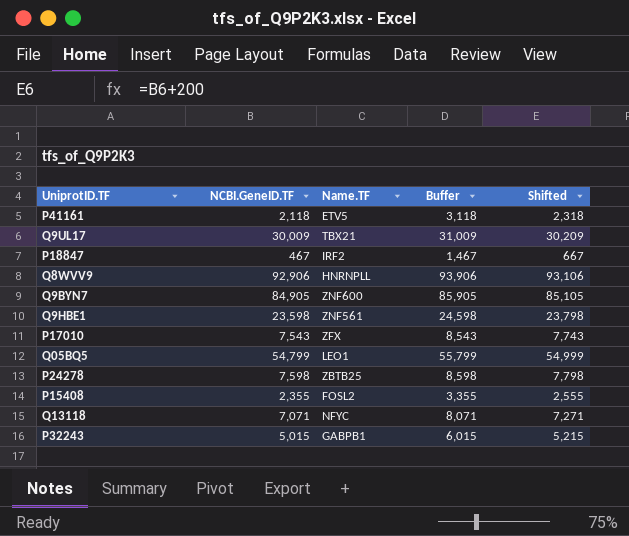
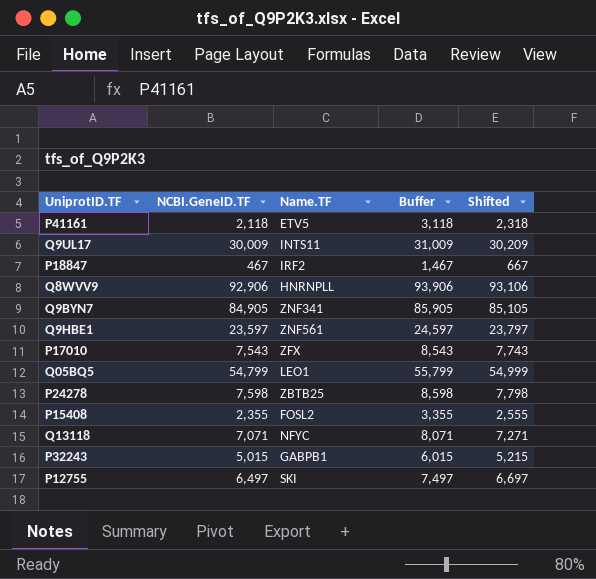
Q9UL17 | Name.TF: TBX21 -> INTS11
Q9BYN7 | Name.TF: ZNF600 -> ZNF341
Q9HBE1 | NCBI.GeneID.TF: 23,598 -> 23,597
Q9HBE1 | Buffer: 24,598 -> 24,597
Q9HBE1 | Shifted: 23,798 -> 23,797
row P12755: none -> 6,497 | SKI | 7,497 | 6,697

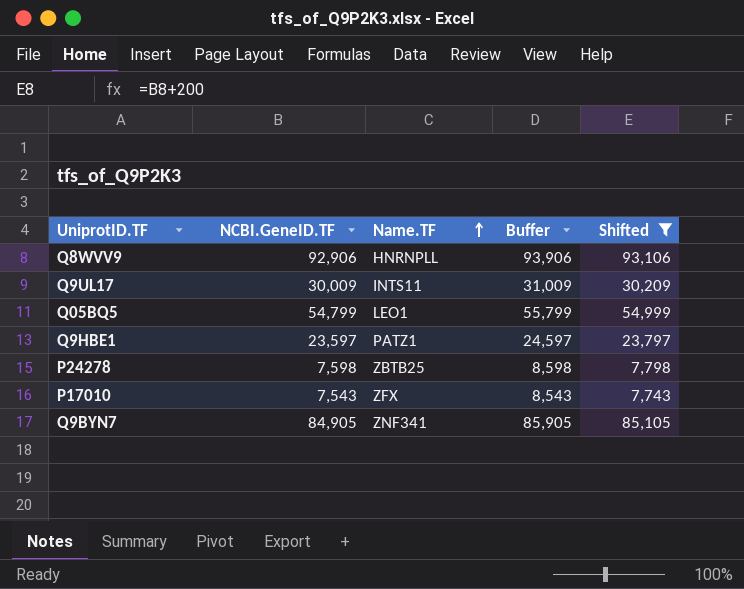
filter: none -> Shifted >= 7,743
row order: none -> Name.TF ascending
Q9HBE1 | Name.TF: ZNF561 -> PATZ1

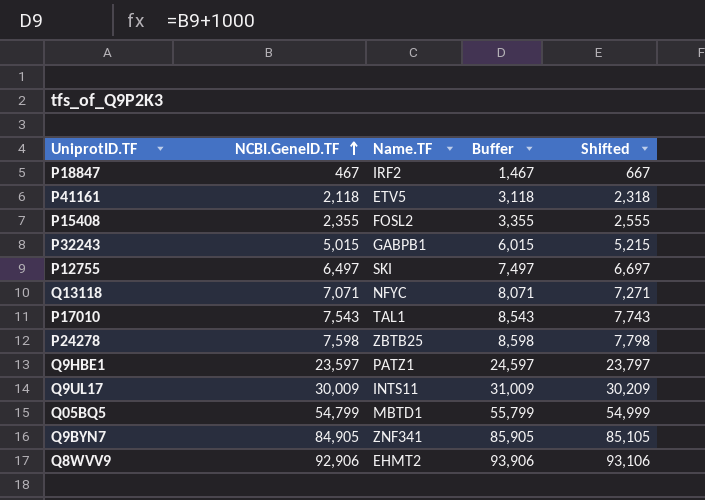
filter: Shifted >= 7,743 -> none
row order: Name.TF ascending -> NCBI.GeneID.TF ascending
P17010 | Name.TF: ZFX -> TAL1
Q05BQ5 | Name.TF: LEO1 -> MBTD1
Q8WVV9 | Name.TF: HNRNPLL -> EHMT2

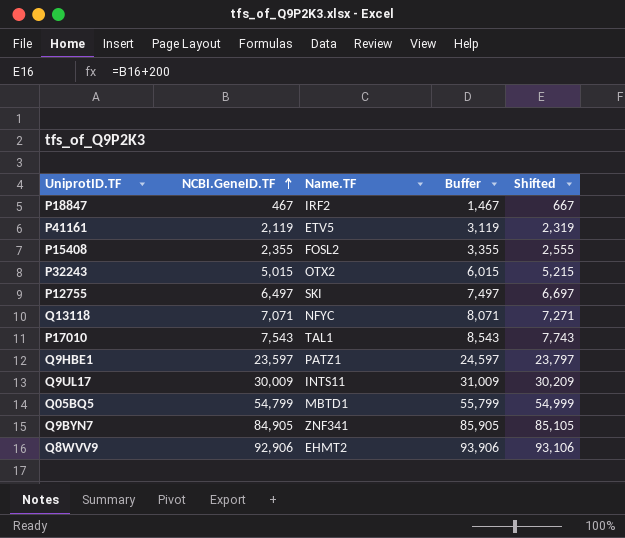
row P24278: 7,598 | ZBTB25 | 8,598 | 7,798 -> none
P41161 | NCBI.GeneID.TF: 2,118 -> 2,119
P41161 | Buffer: 3,118 -> 3,119
P41161 | Shifted: 2,318 -> 2,319
P32243 | Name.TF: GABPB1 -> OTX2

